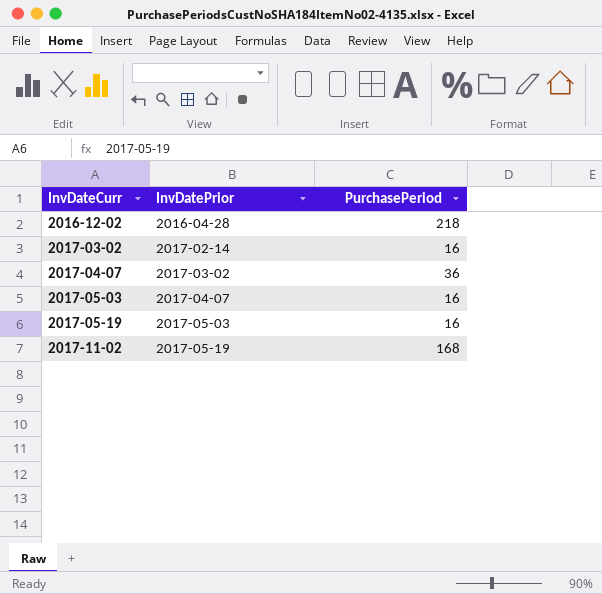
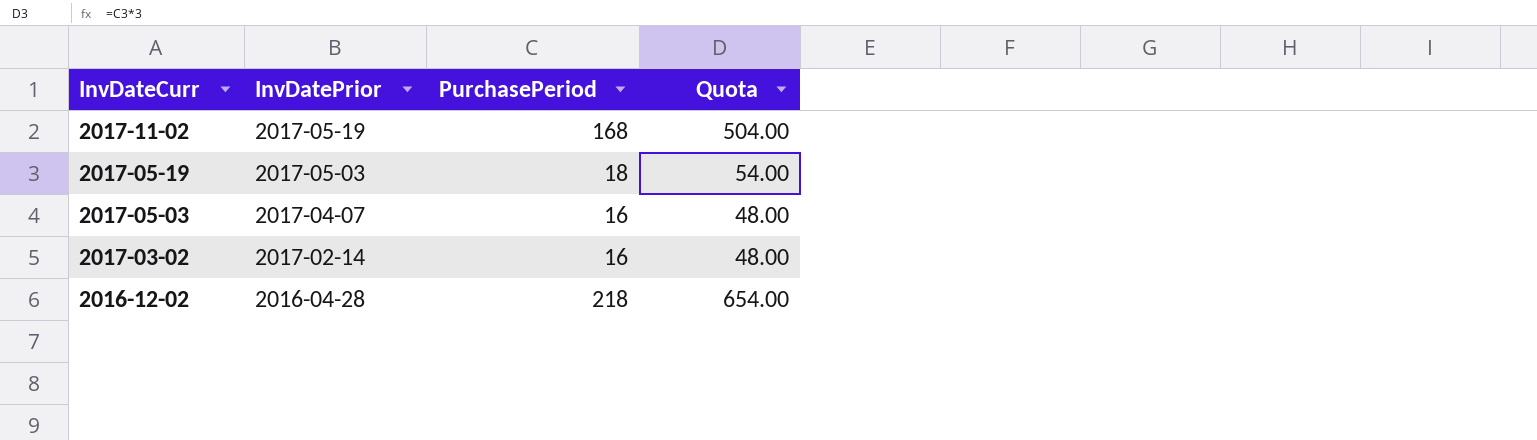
row order: InvDateCurr ascending -> InvDateCurr descending
column Quota | formula: none -> [PurchasePeriod] * 3
row 2017-04-07: 2017-03-02 | 36 -> none
2017-05-19 | PurchasePeriod: 16 -> 18

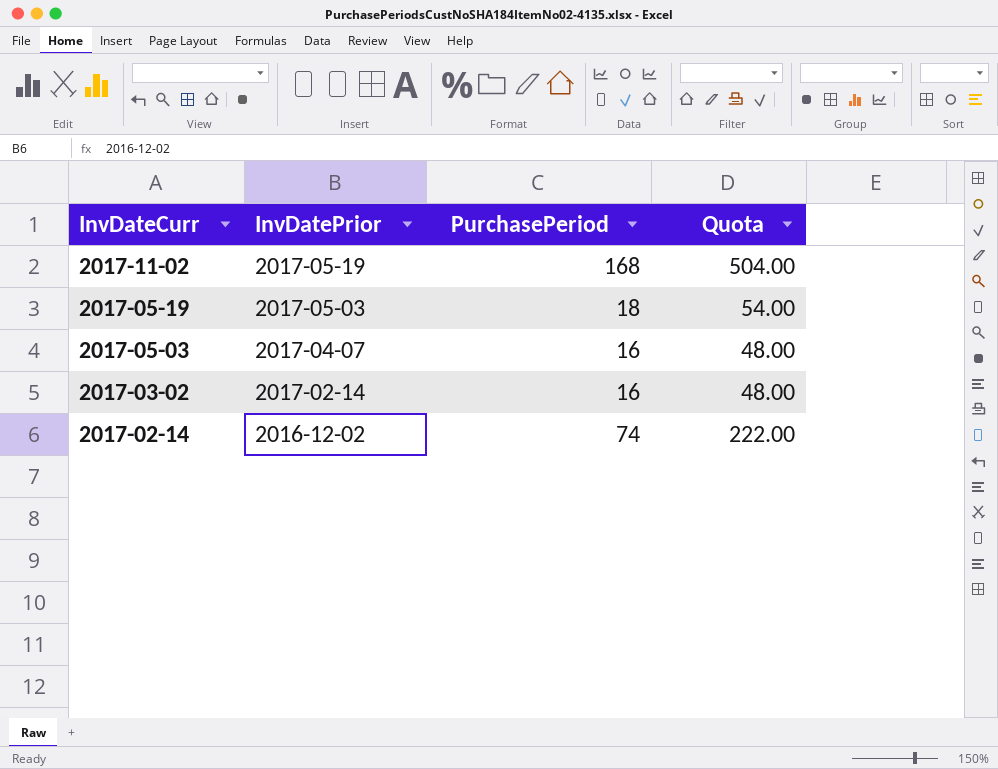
row 2016-12-02: 2016-04-28 | 218 | 654.00 -> none
row 2017-02-14: none -> 2016-12-02 | 74 | 222.00

